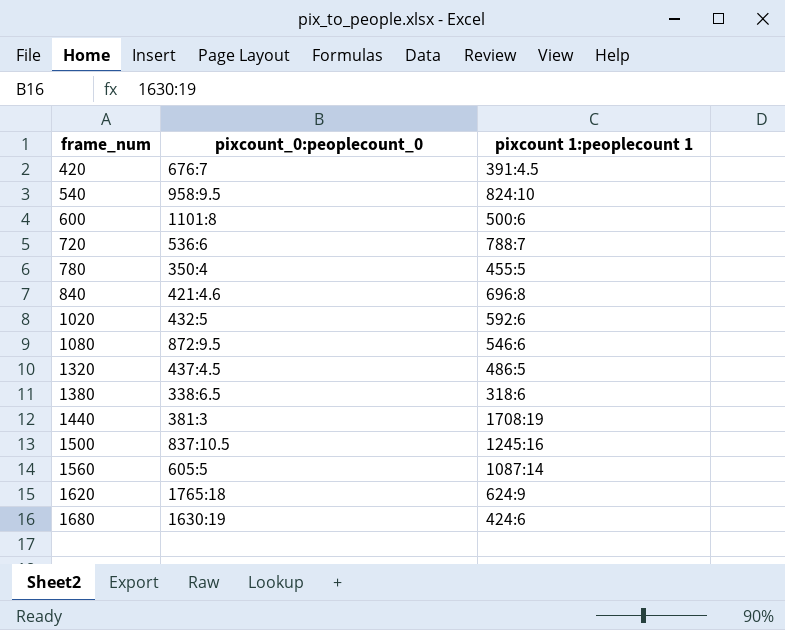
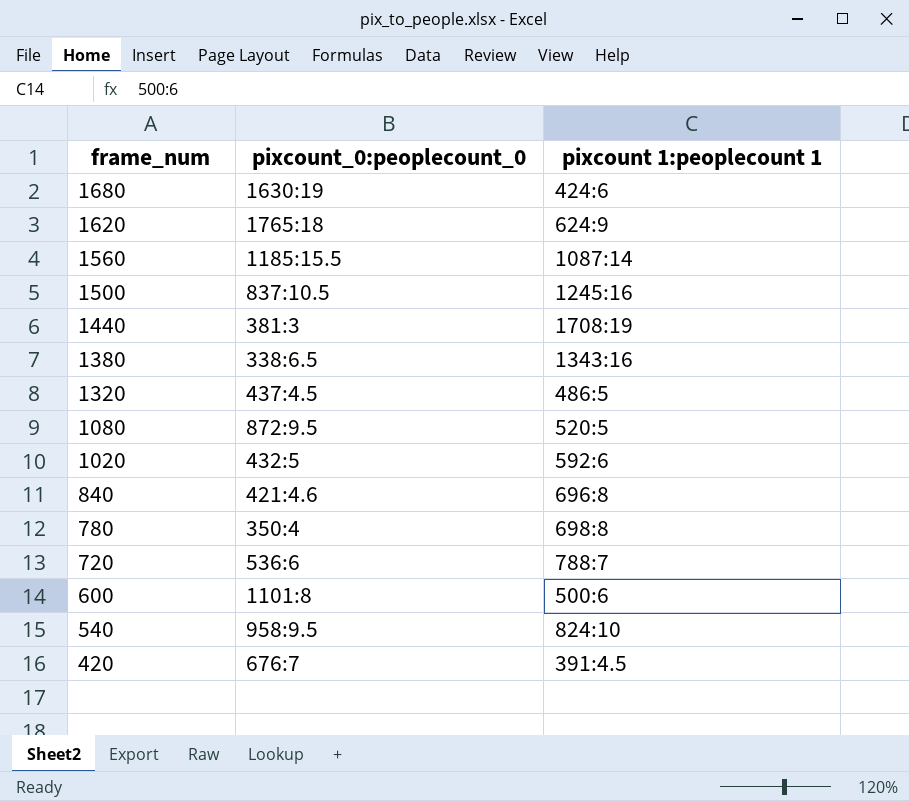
row order: frame_num ascending -> frame_num descending
1560 | pixcount_0:peoplecount_0: 605:5 -> 1185:15.5
1380 | pixcount 1:peoplecount 1: 318:6 -> 1343:16
1080 | pixcount 1:peoplecount 1: 546:6 -> 520:5
780 | pixcount 1:peoplecount 1: 455:5 -> 698:8

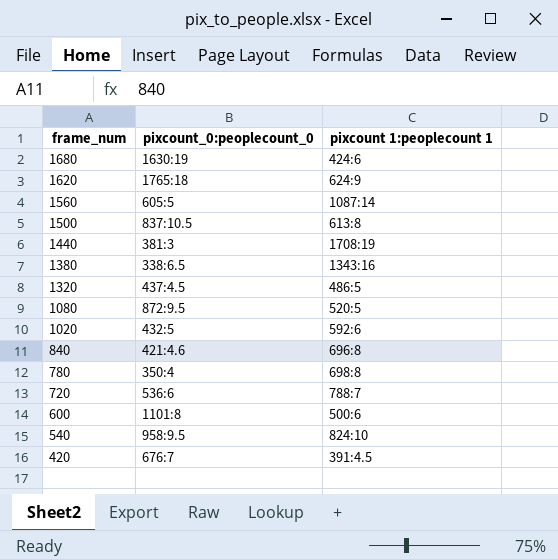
1560 | pixcount_0:peoplecount_0: 1185:15.5 -> 605:5
1500 | pixcount 1:peoplecount 1: 1245:16 -> 613:8

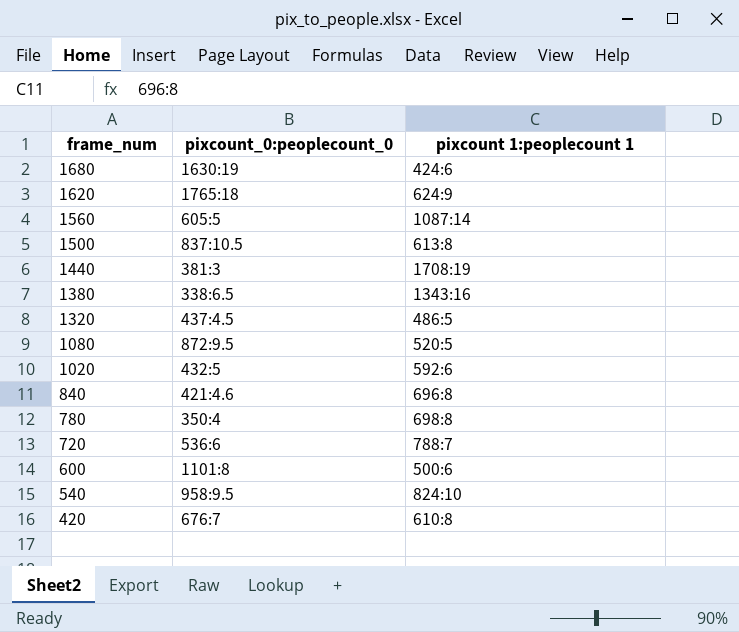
420 | pixcount 1:peoplecount 1: 391:4.5 -> 610:8

